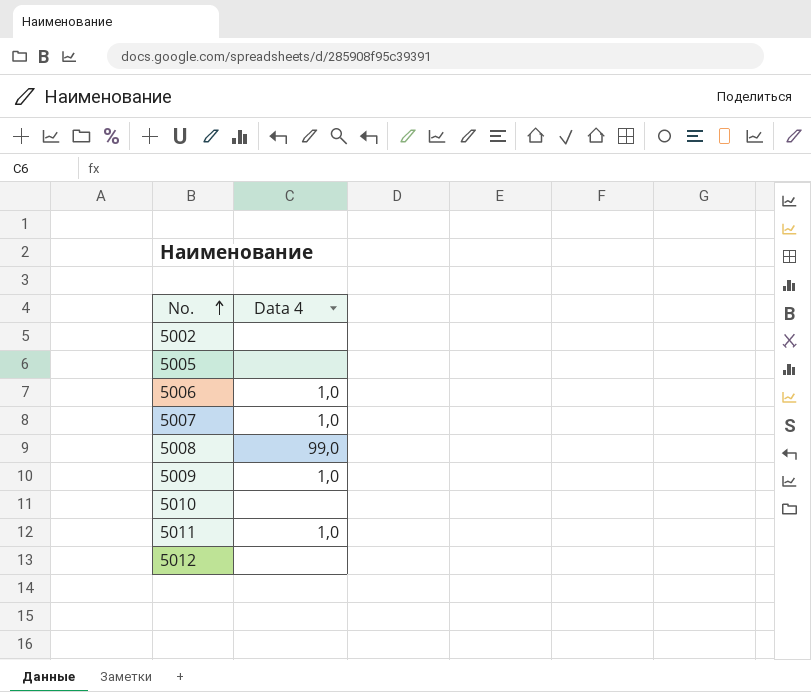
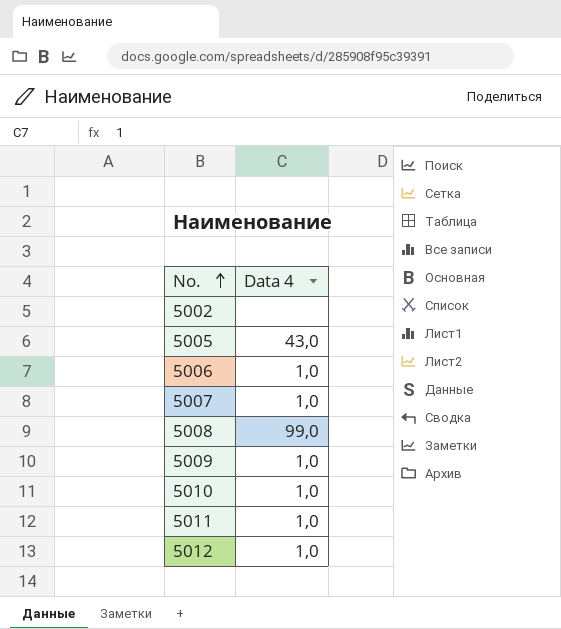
5005 | Data 4: none -> 43,0
5010 | Data 4: none -> 1,0
5012 | Data 4: none -> 1,0

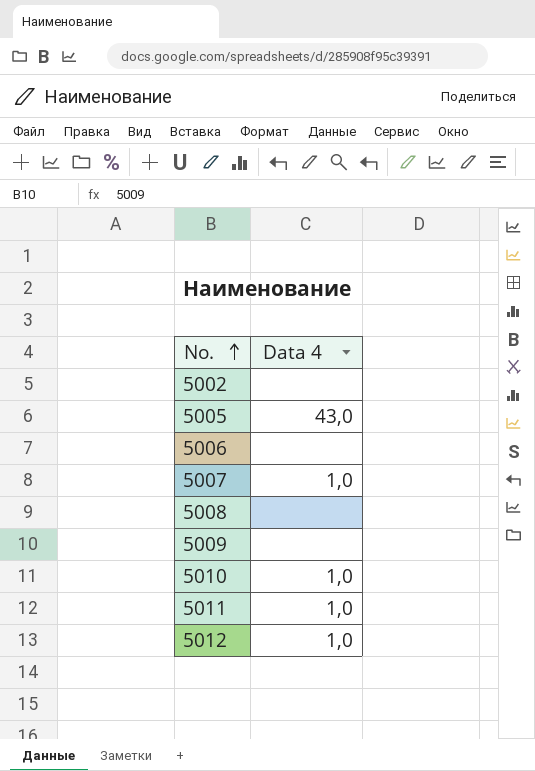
5006 | Data 4: 1,0 -> none
5008 | Data 4: 99,0 -> none
5009 | Data 4: 1,0 -> none

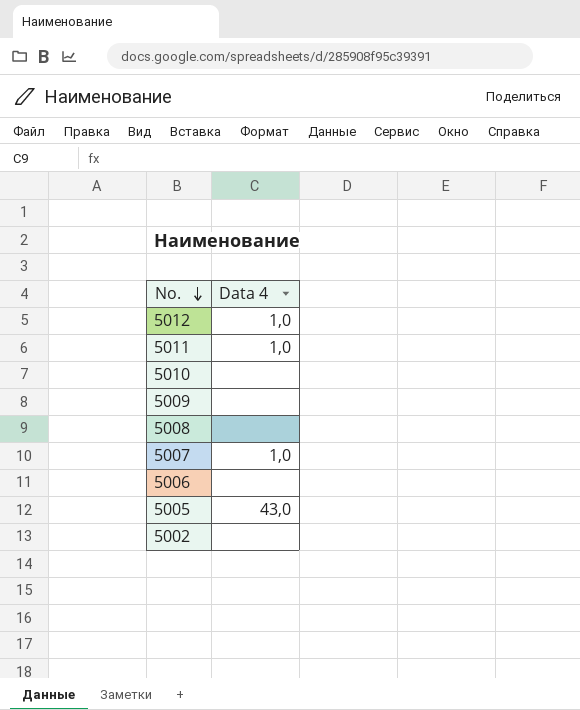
row order: No. ascending -> No. descending
5010 | Data 4: 1,0 -> none

